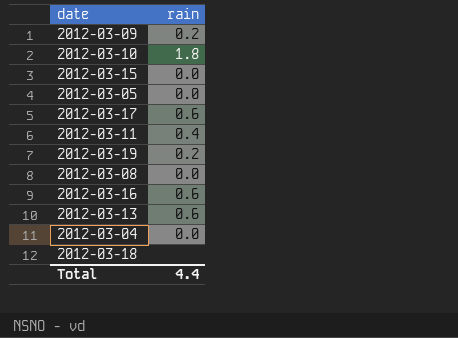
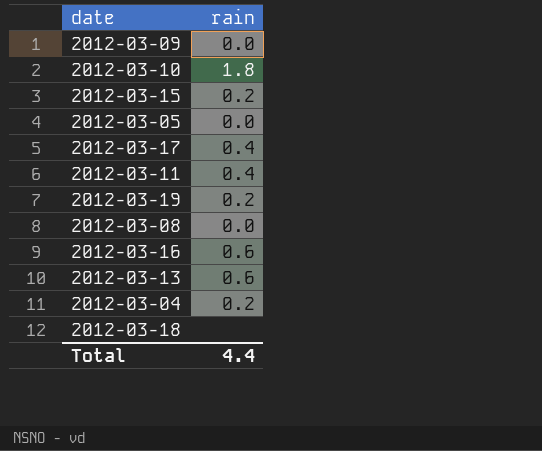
2012-03-09 | rain: 0.2 -> 0.0
2012-03-15 | rain: 0.0 -> 0.2
2012-03-17 | rain: 0.6 -> 0.4
2012-03-04 | rain: 0.0 -> 0.2

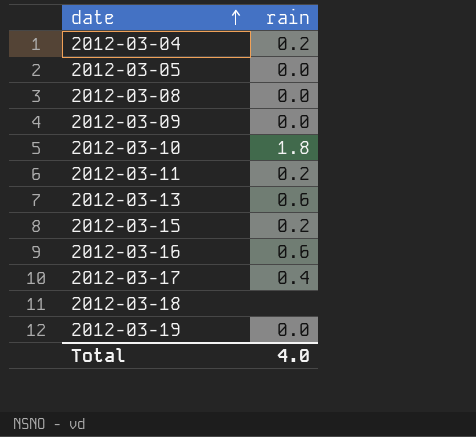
row order: none -> date ascending
2012-03-11 | rain: 0.4 -> 0.2
2012-03-19 | rain: 0.2 -> 0.0
Total | rain: 4.4 -> 4.0

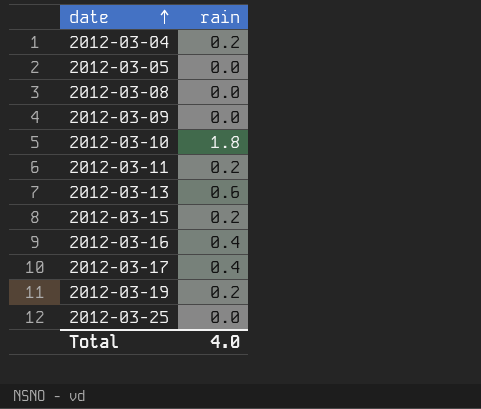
row 2012-03-18: none -> none
2012-03-16 | rain: 0.6 -> 0.4
2012-03-19 | rain: 0.0 -> 0.2
row 2012-03-25: none -> 0.0

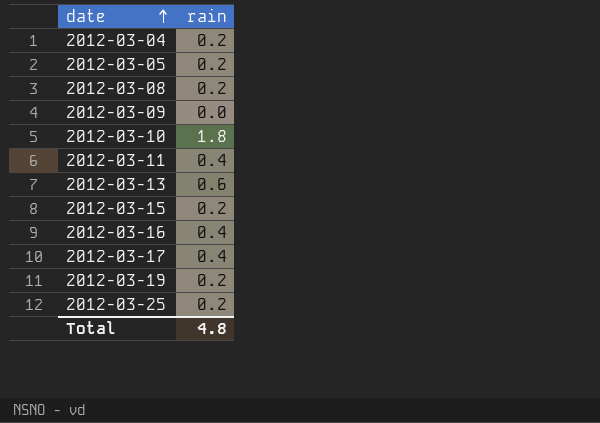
2012-03-05 | rain: 0.0 -> 0.2
2012-03-08 | rain: 0.0 -> 0.2
2012-03-11 | rain: 0.2 -> 0.4
2012-03-25 | rain: 0.0 -> 0.2
Total | rain: 4.0 -> 4.8

